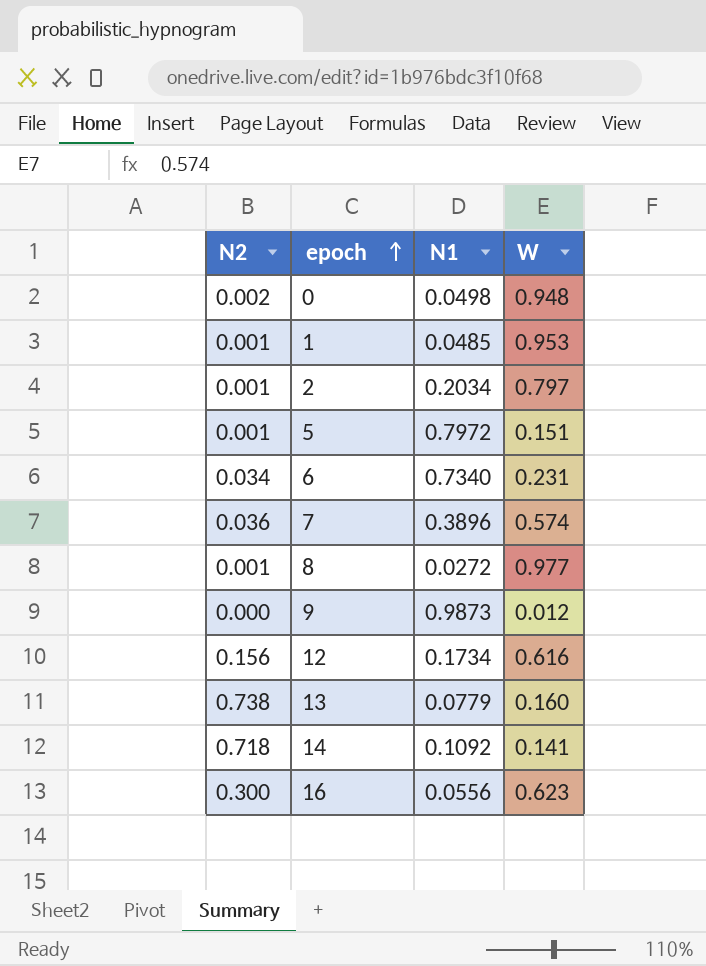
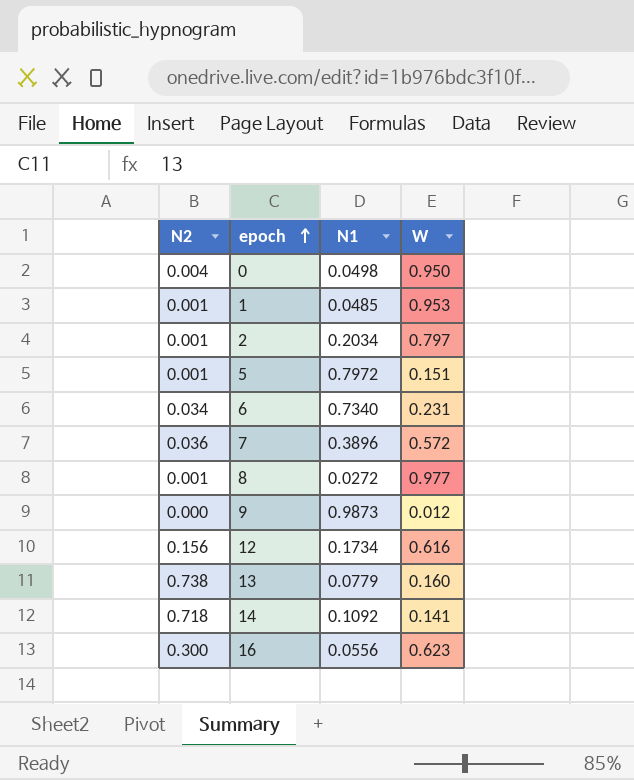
0 | N2: 0.002 -> 0.004
0 | W: 0.948 -> 0.950
7 | W: 0.574 -> 0.572

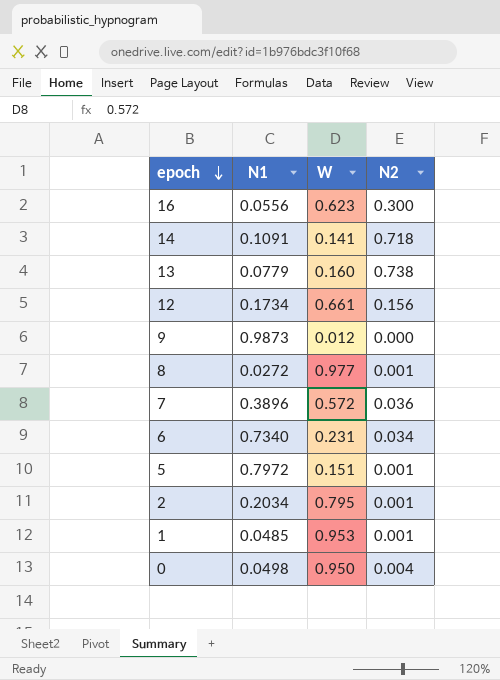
row order: epoch ascending -> epoch descending
column N2 | position: 1 -> 4
14 | N1: 0.1092 -> 0.1091
12 | W: 0.616 -> 0.661
2 | W: 0.797 -> 0.795

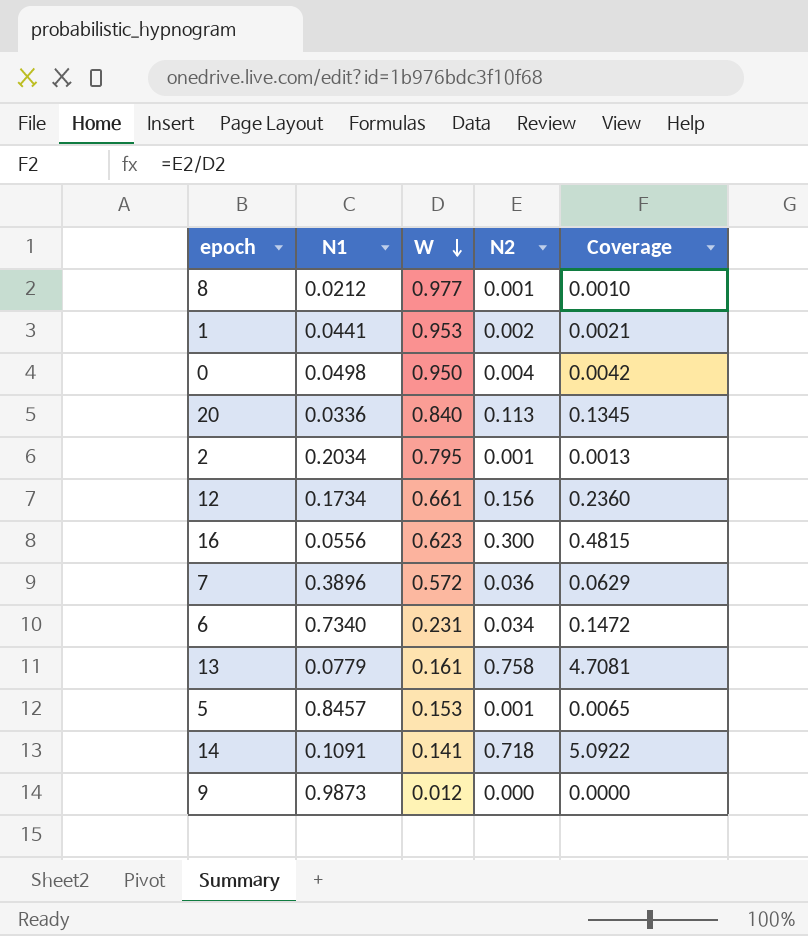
row order: epoch descending -> W descending
column Coverage | formula: none -> [N2] / [W]
8 | N1: 0.0272 -> 0.0212
1 | N1: 0.0485 -> 0.0441
1 | N2: 0.001 -> 0.002
row 20: none -> 0.0336 | 0.840 | 0.113 | 0.1345
13 | W: 0.160 -> 0.161
13 | N2: 0.738 -> 0.758
5 | N1: 0.7972 -> 0.8457
5 | W: 0.151 -> 0.153

